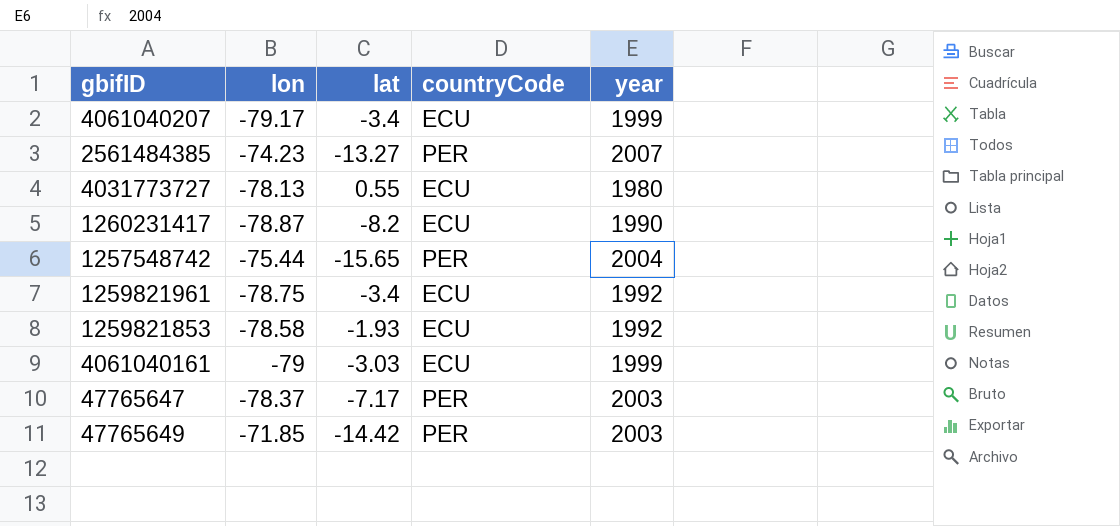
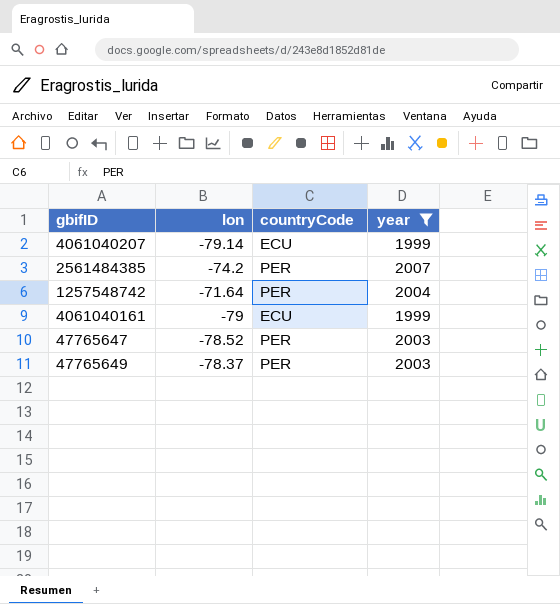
filter: none -> year >= 1999
column lat | position: 3 -> none
4061040207 | lon: -79.17 -> -79.14
2561484385 | lon: -74.23 -> -74.2
1257548742 | lon: -75.44 -> -71.64
47765647 | lon: -78.37 -> -78.52
47765649 | lon: -71.85 -> -78.37

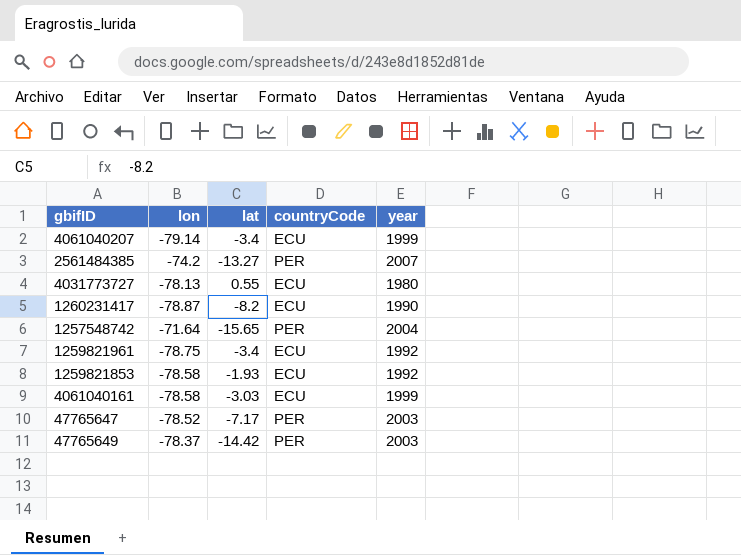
filter: year >= 1999 -> none
column lat | position: none -> 3
4061040161 | lon: -79 -> -78.58

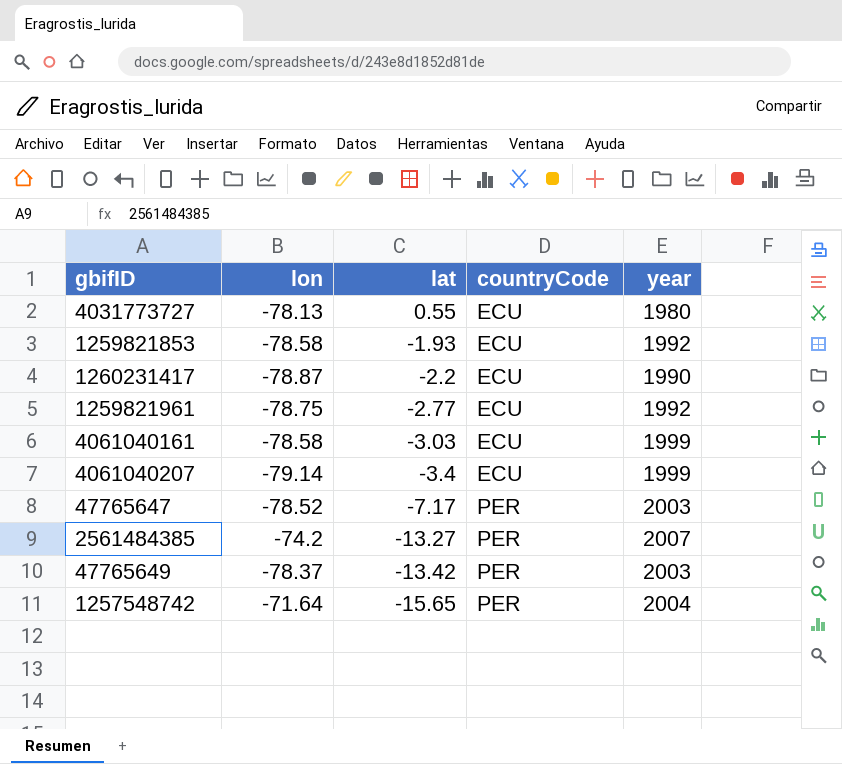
row order: none -> lat descending
1260231417 | lat: -8.2 -> -2.2
1259821961 | lat: -3.4 -> -2.77
47765649 | lat: -14.42 -> -13.42

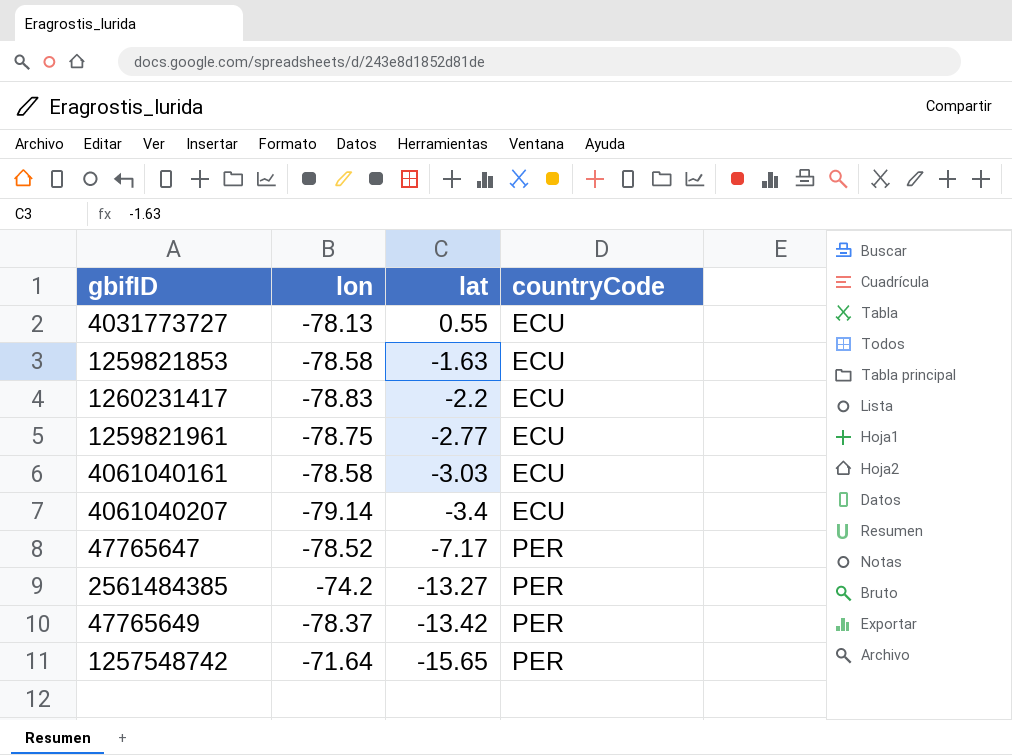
column year | position: 5 -> none
1259821853 | lat: -1.93 -> -1.63
1260231417 | lon: -78.87 -> -78.83

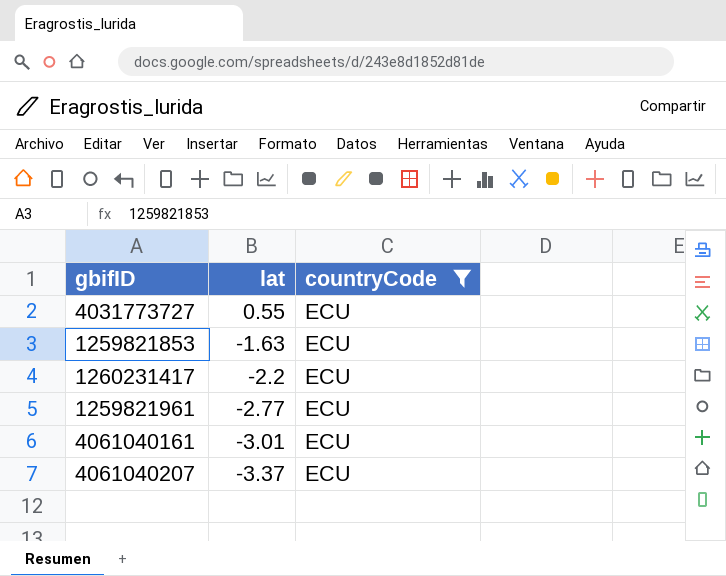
filter: none -> countryCode = ECU
column lon | position: 2 -> none
4061040161 | lat: -3.03 -> -3.01
4061040207 | lat: -3.4 -> -3.37

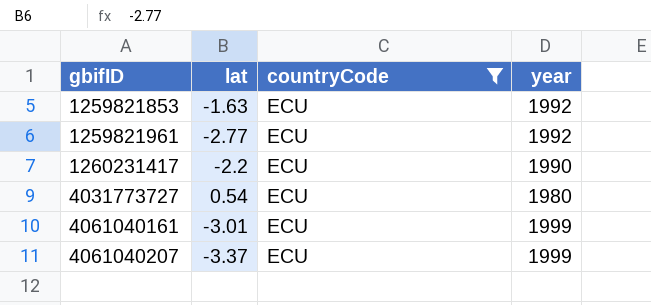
row order: lat descending -> gbifID ascending
column year | position: none -> 4
4031773727 | lat: 0.55 -> 0.54

